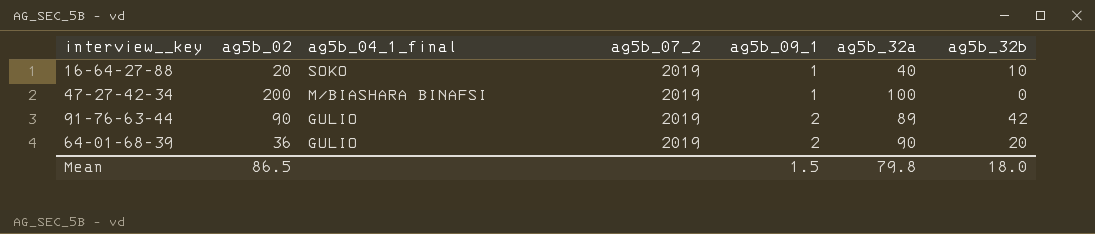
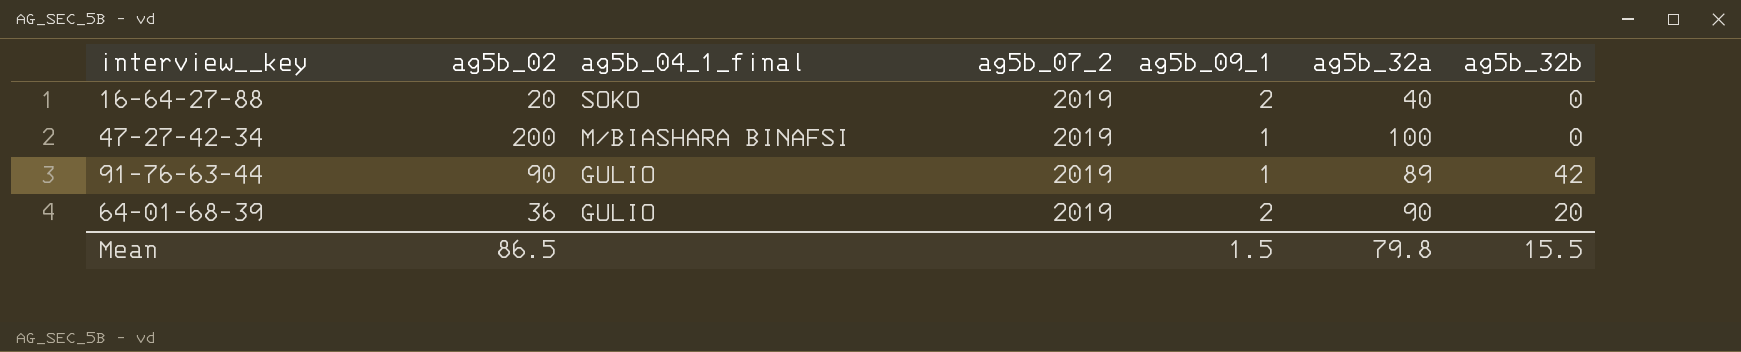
16-64-27-88 | ag5b_09_1: 1 -> 2
16-64-27-88 | ag5b_32b: 10 -> 0
91-76-63-44 | ag5b_09_1: 2 -> 1
Mean | ag5b_32b: 18.0 -> 15.5

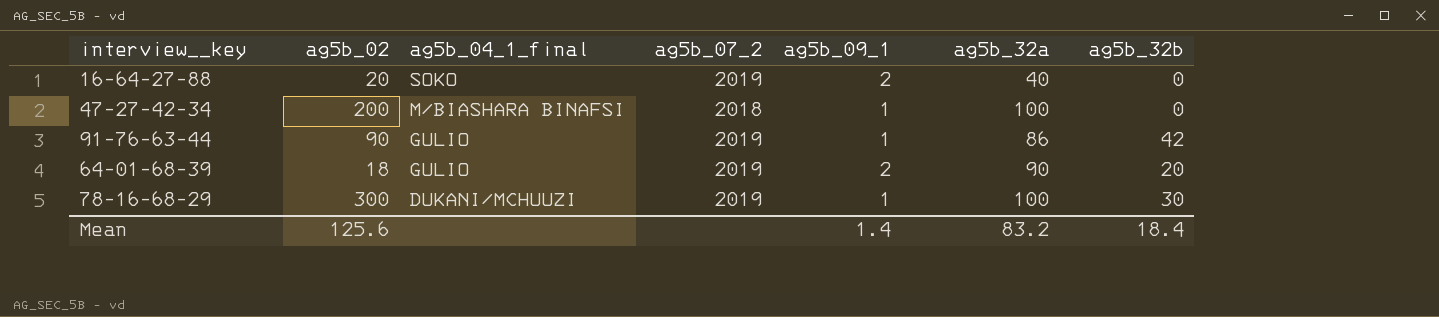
47-27-42-34 | ag5b_07_2: 2019 -> 2018
91-76-63-44 | ag5b_32a: 89 -> 86
64-01-68-39 | ag5b_02: 36 -> 18
row 78-16-68-29: none -> 300 | DUKANI/MCHUUZI | 2019 | 1 | 100 | 30
Mean | ag5b_02: 86.5 -> 125.6
Mean | ag5b_09_1: 1.5 -> 1.4
Mean | ag5b_32a: 79.8 -> 83.2
Mean | ag5b_32b: 15.5 -> 18.4

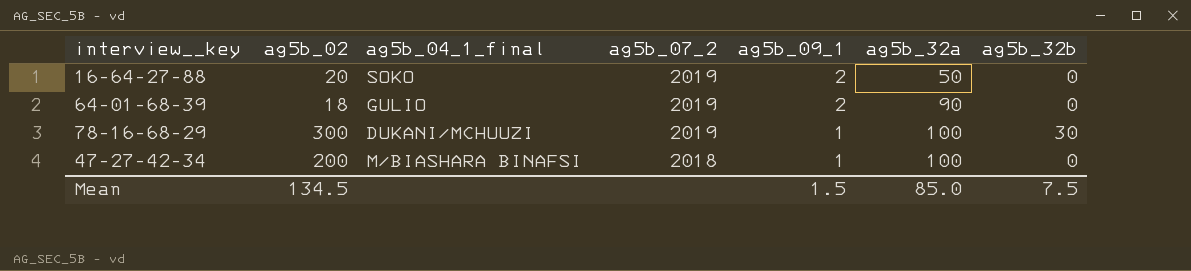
row order: ag5b_04_1_final descending -> ag5b_07_2 descending
row 91-76-63-44: 90 | GULIO | 2019 | 1 | 86 | 42 -> none
16-64-27-88 | ag5b_32a: 40 -> 50
64-01-68-39 | ag5b_32b: 20 -> 0
Mean | ag5b_02: 125.6 -> 134.5
Mean | ag5b_09_1: 1.4 -> 1.5
Mean | ag5b_32a: 83.2 -> 85.0
Mean | ag5b_32b: 18.4 -> 7.5

